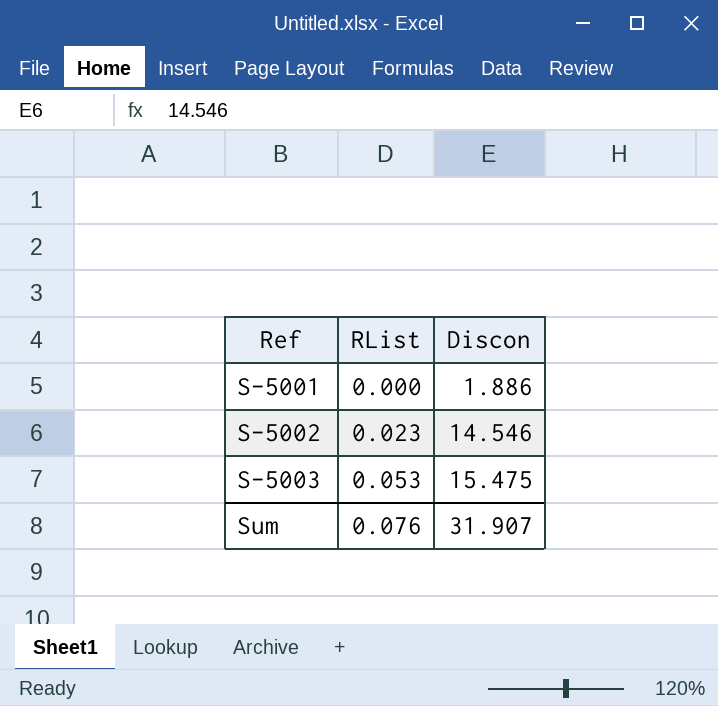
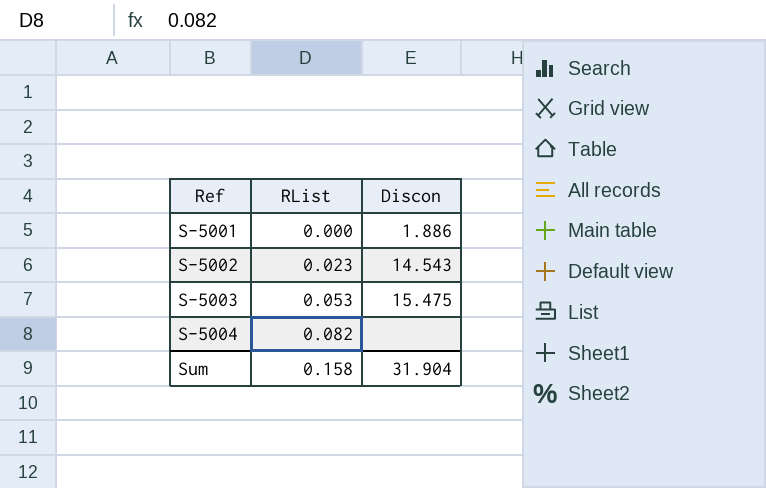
S-5002 | Discon: 14.546 -> 14.543
row S-5004: none -> 0.082 | none
Sum | RList: 0.076 -> 0.158
Sum | Discon: 31.907 -> 31.904

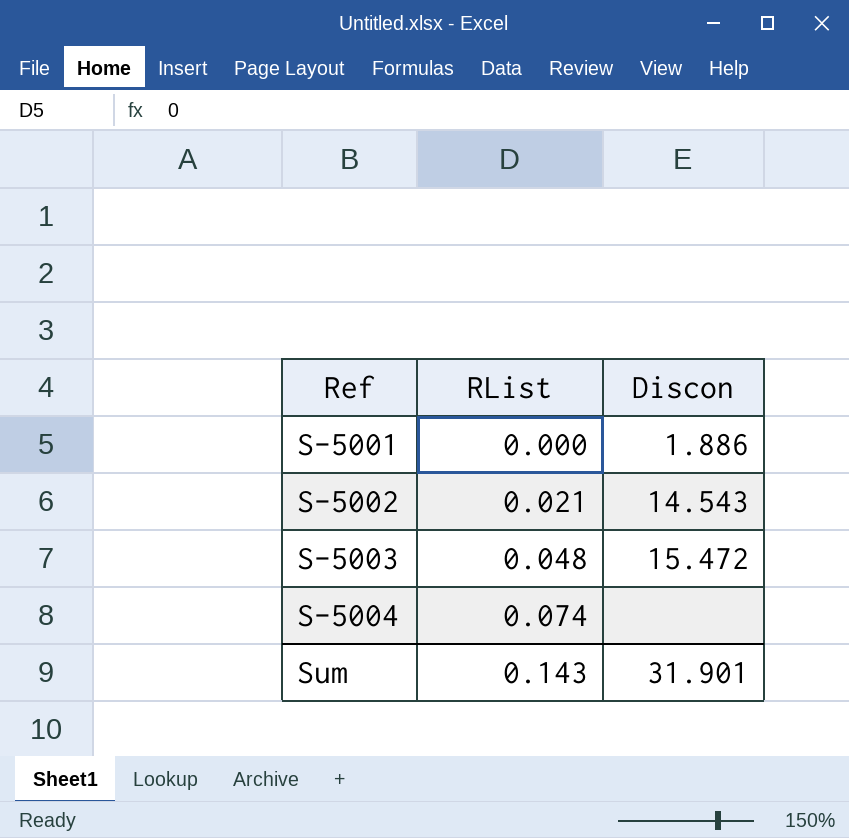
S-5002 | RList: 0.023 -> 0.021
S-5003 | RList: 0.053 -> 0.048
S-5003 | Discon: 15.475 -> 15.472
S-5004 | RList: 0.082 -> 0.074
Sum | RList: 0.158 -> 0.143
Sum | Discon: 31.904 -> 31.901

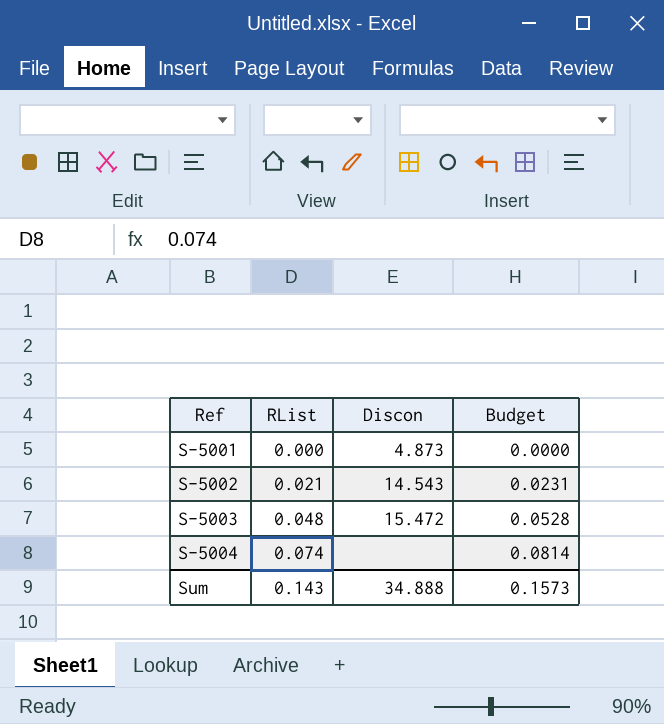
column Budget | formula: none -> [RList] * 1.1
S-5001 | Discon: 1.886 -> 4.873
Sum | Discon: 31.901 -> 34.888

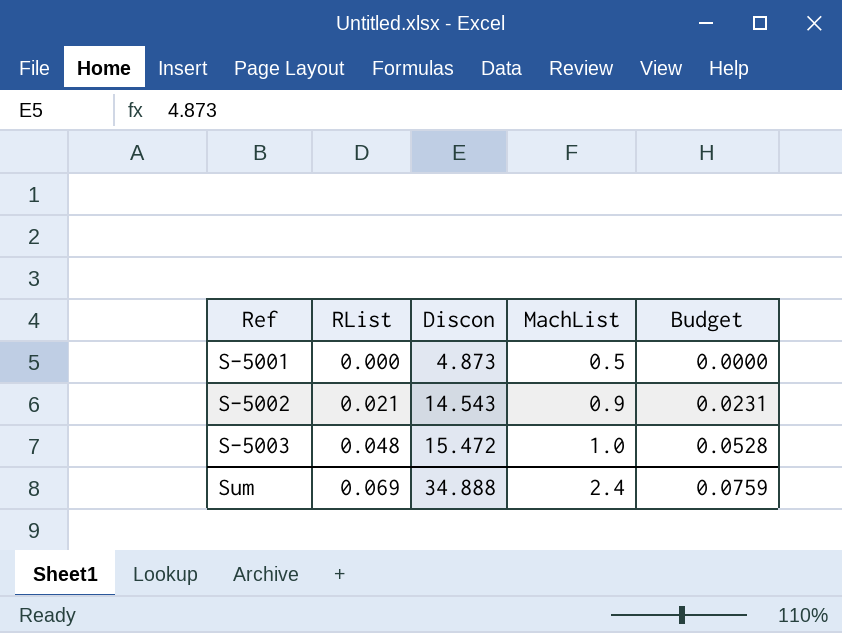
column MachList | position: none -> 4
row S-5004: 0.074 | none | 0.0814 -> none
Sum | RList: 0.143 -> 0.069
Sum | Budget: 0.1573 -> 0.0759

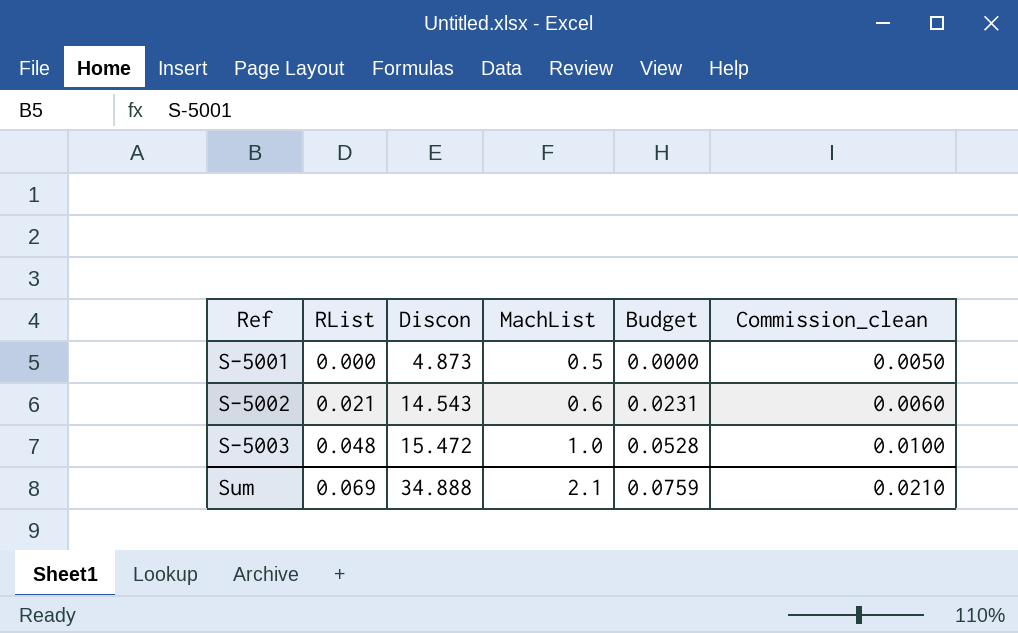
column Commission_clean | formula: none -> [MachList] * 0.01
S-5002 | MachList: 0.9 -> 0.6
Sum | MachList: 2.4 -> 2.1

